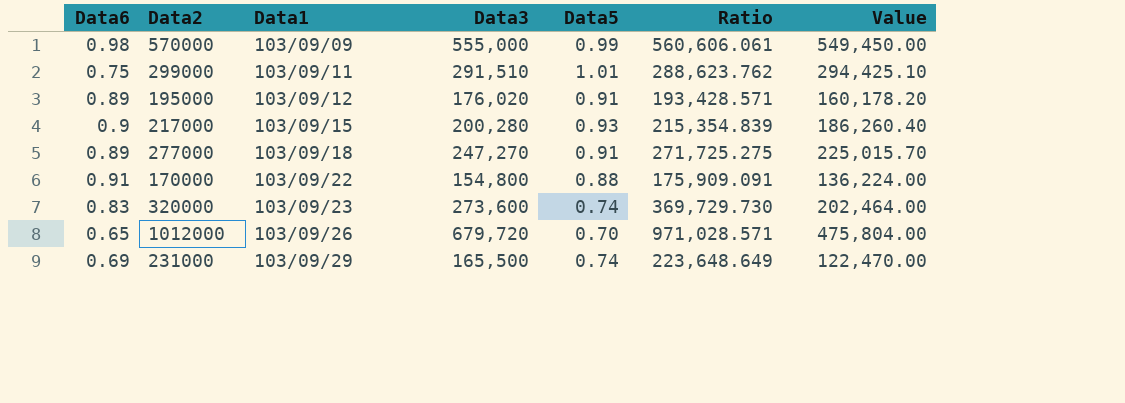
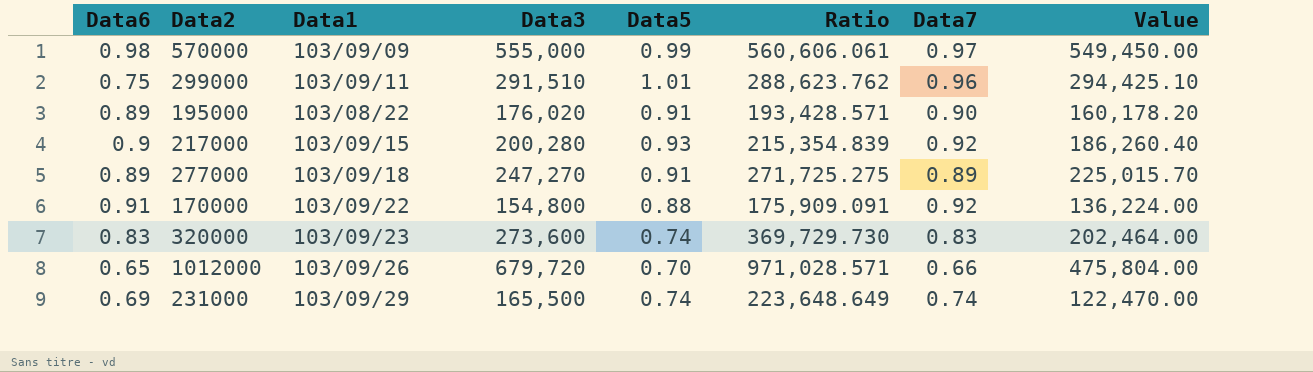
column Data7 | position: none -> 7
195000 | Data1: 103/09/12 -> 103/08/22

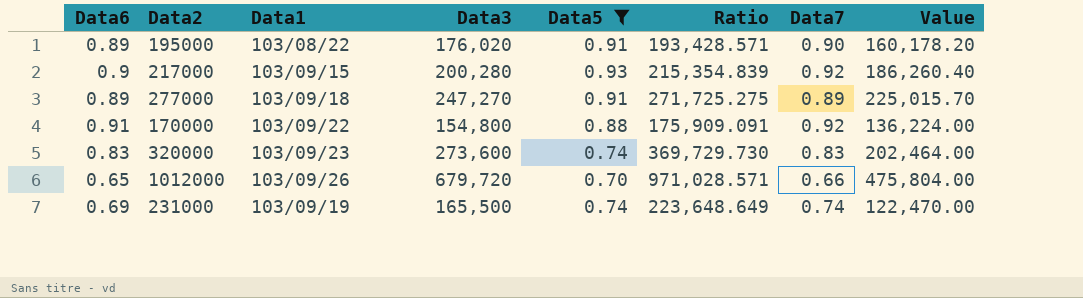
filter: none -> Data5 <= 0.93
231000 | Data1: 103/09/29 -> 103/09/19

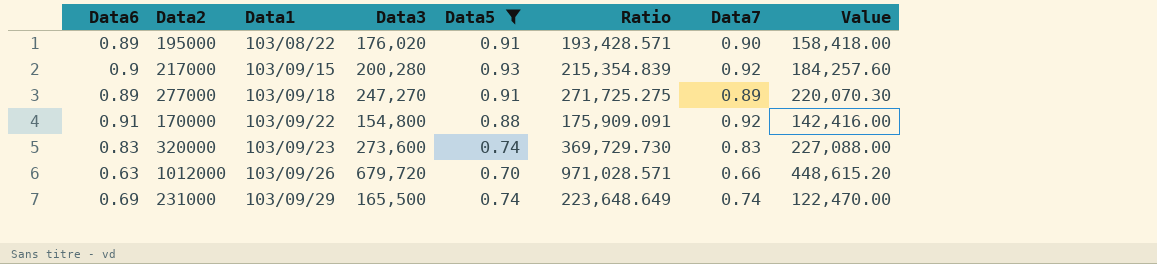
column Value | formula: [Data3] * [Data5] -> [Data3] * [Data7]
1012000 | Data6: 0.65 -> 0.63
231000 | Data1: 103/09/19 -> 103/09/29

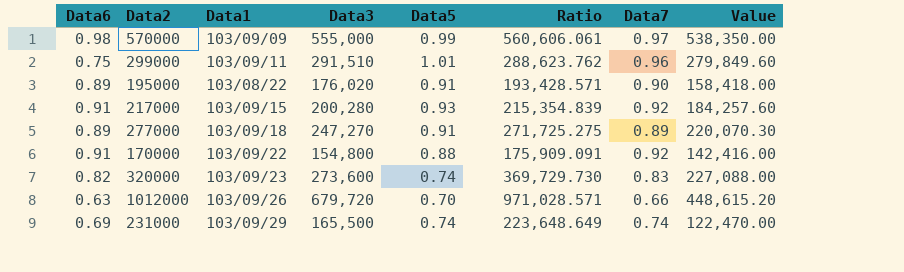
filter: Data5 <= 0.93 -> none
217000 | Data6: 0.9 -> 0.91
320000 | Data6: 0.83 -> 0.82

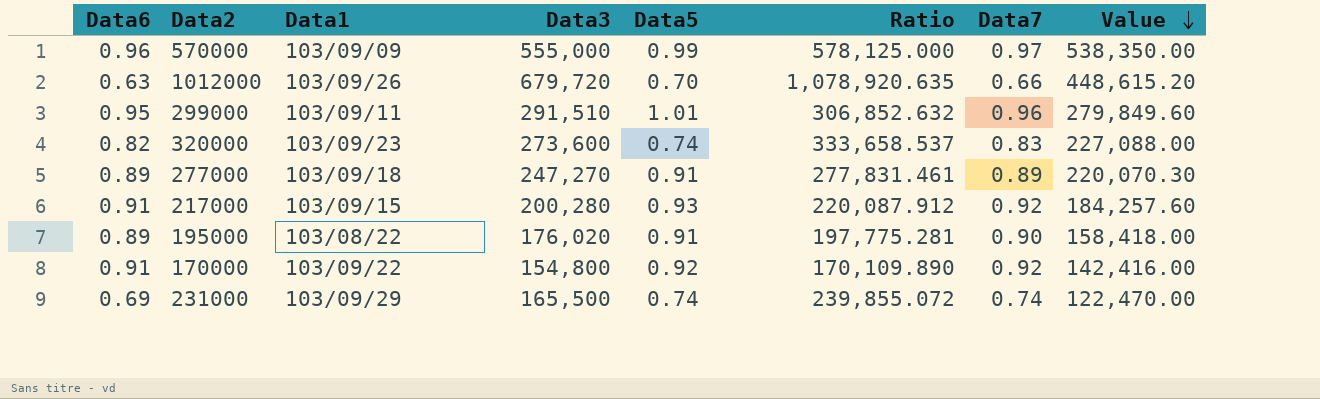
row order: none -> Value descending
column Ratio | formula: [Data3] / [Data5] -> [Data3] / [Data6]
570000 | Data6: 0.98 -> 0.96
299000 | Data6: 0.75 -> 0.95
170000 | Data5: 0.88 -> 0.92

